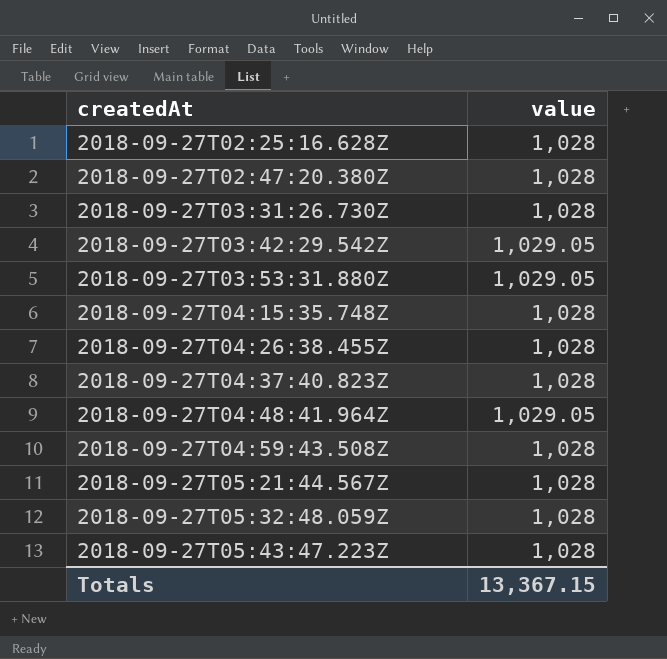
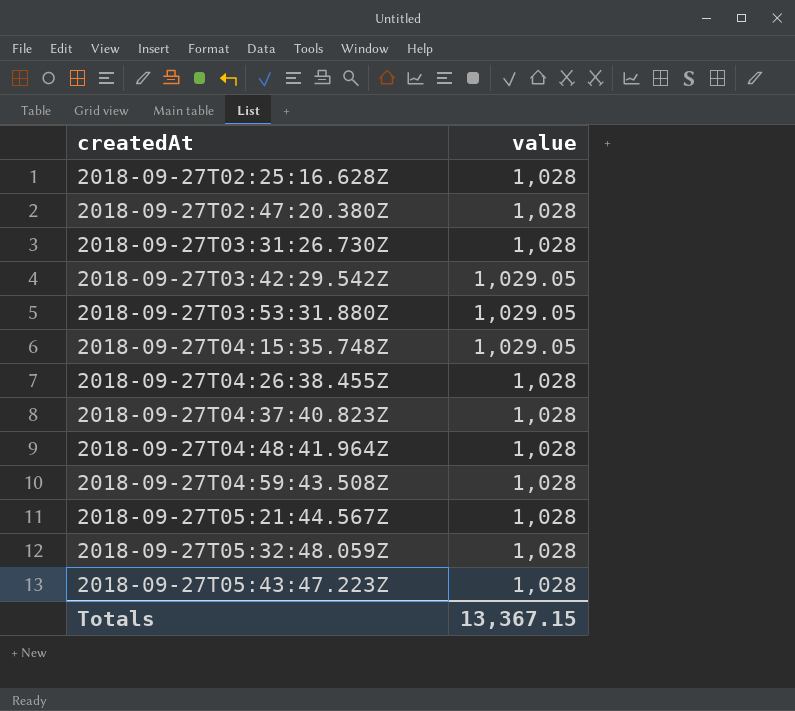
2018-09-27T04:15:35.748Z | value: 1,028 -> 1,029.05
2018-09-27T04:48:41.964Z | value: 1,029.05 -> 1,028

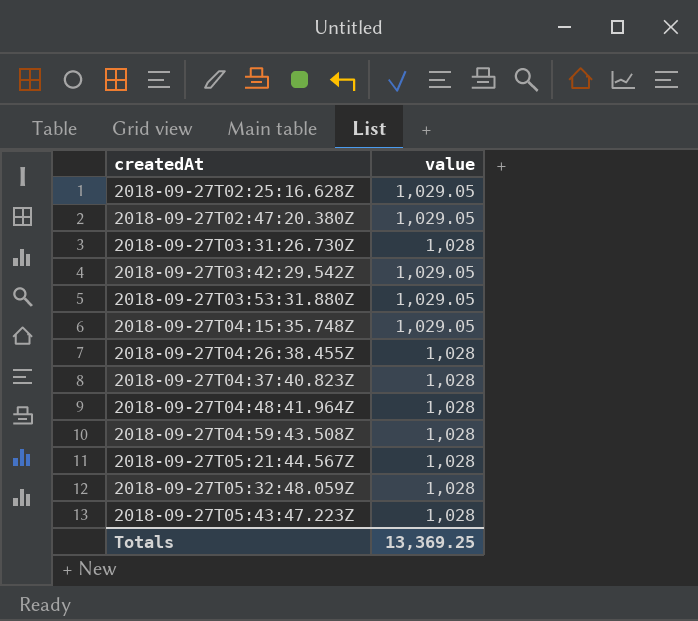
2018-09-27T02:25:16.628Z | value: 1,028 -> 1,029.05
2018-09-27T02:47:20.380Z | value: 1,028 -> 1,029.05
Totals | value: 13,367.15 -> 13,369.25

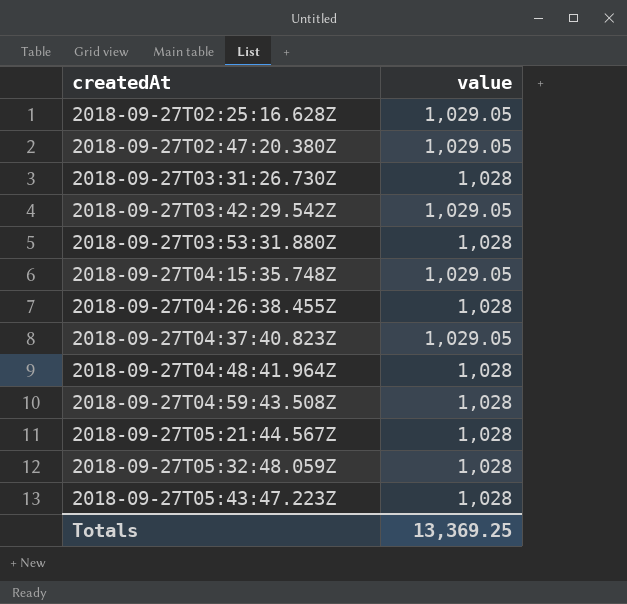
2018-09-27T03:53:31.880Z | value: 1,029.05 -> 1,028
2018-09-27T04:37:40.823Z | value: 1,028 -> 1,029.05

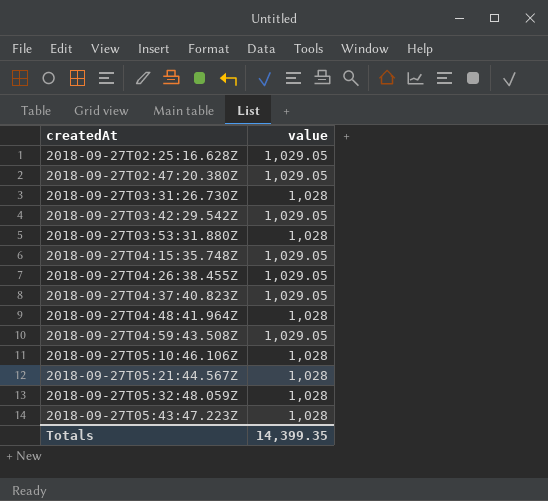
2018-09-27T04:26:38.455Z | value: 1,028 -> 1,029.05
2018-09-27T04:59:43.508Z | value: 1,028 -> 1,029.05
row 2018-09-27T05:10:46.106Z: none -> 1,028
Totals | value: 13,369.25 -> 14,399.35

